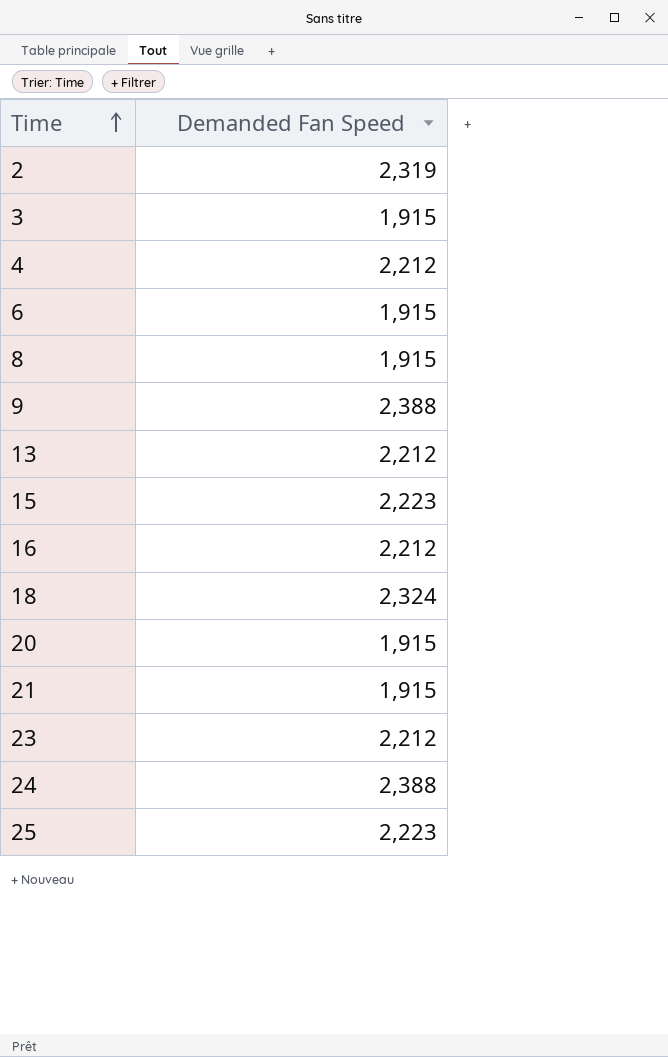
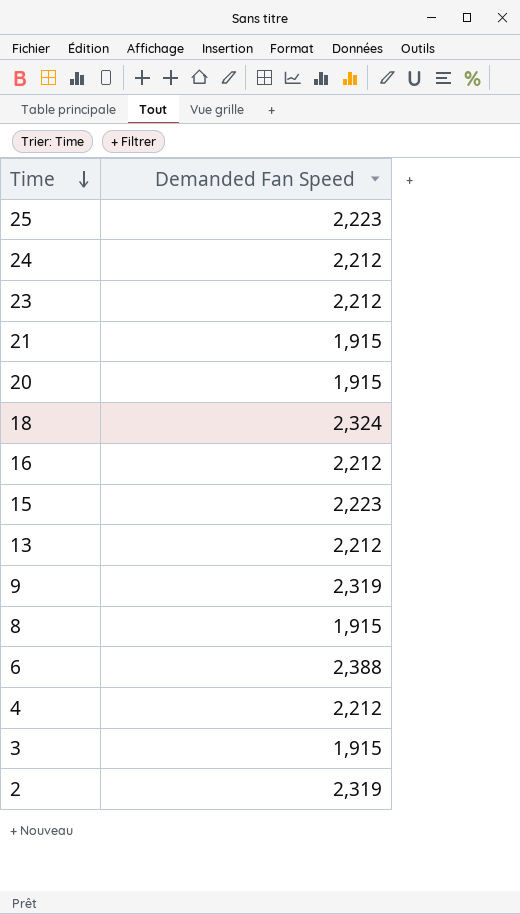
row order: Time ascending -> Time descending
24 | Demanded Fan Speed: 2,388 -> 2,212
9 | Demanded Fan Speed: 2,388 -> 2,319
6 | Demanded Fan Speed: 1,915 -> 2,388

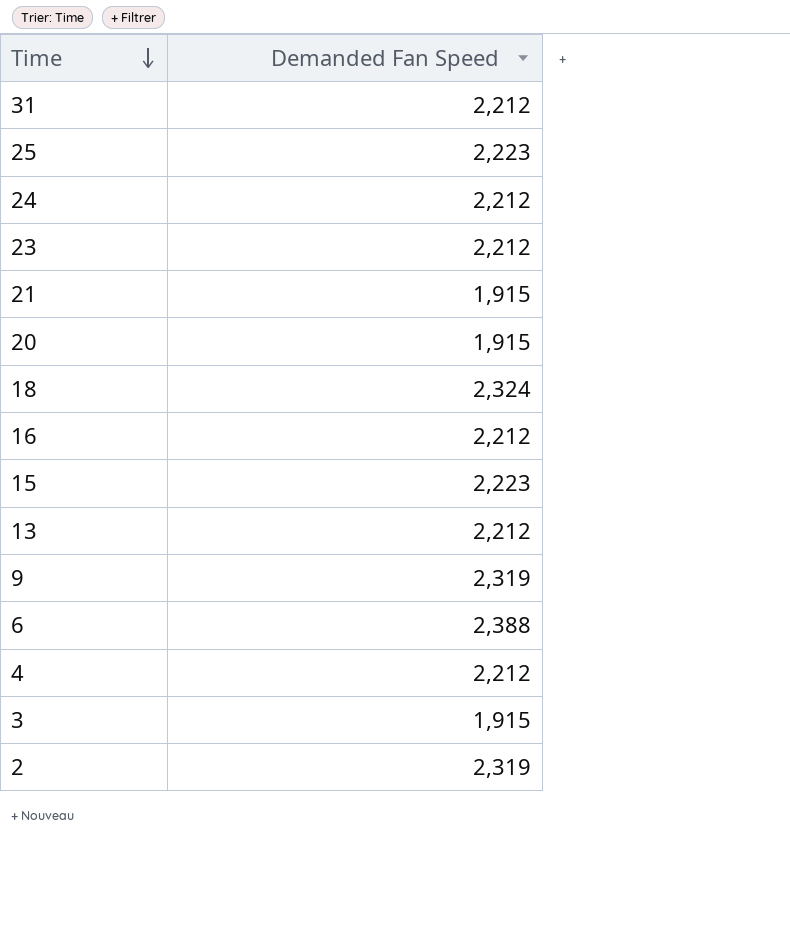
row 8: 1,915 -> none
row 31: none -> 2,212

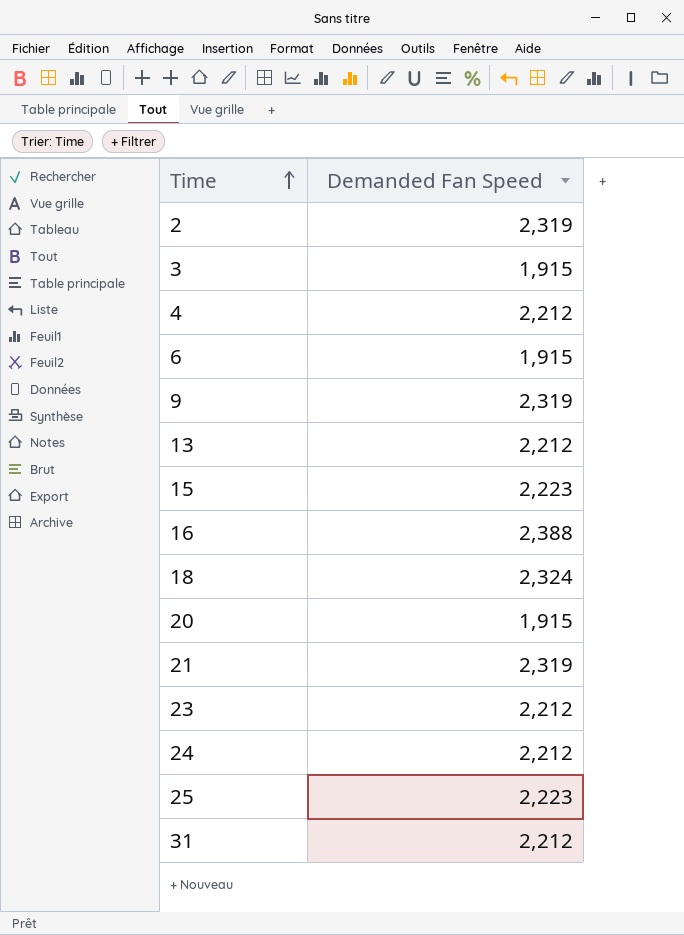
row order: Time descending -> Time ascending
6 | Demanded Fan Speed: 2,388 -> 1,915
16 | Demanded Fan Speed: 2,212 -> 2,388
21 | Demanded Fan Speed: 1,915 -> 2,319

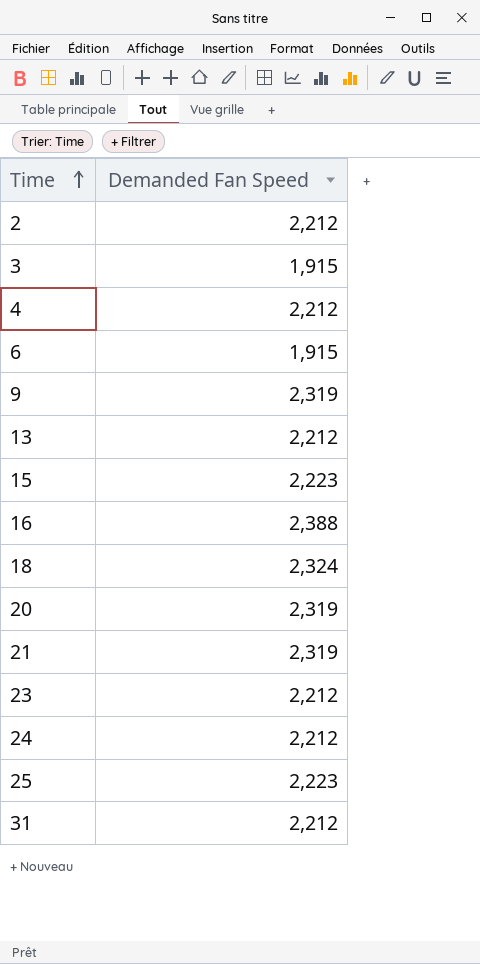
2 | Demanded Fan Speed: 2,319 -> 2,212
20 | Demanded Fan Speed: 1,915 -> 2,319

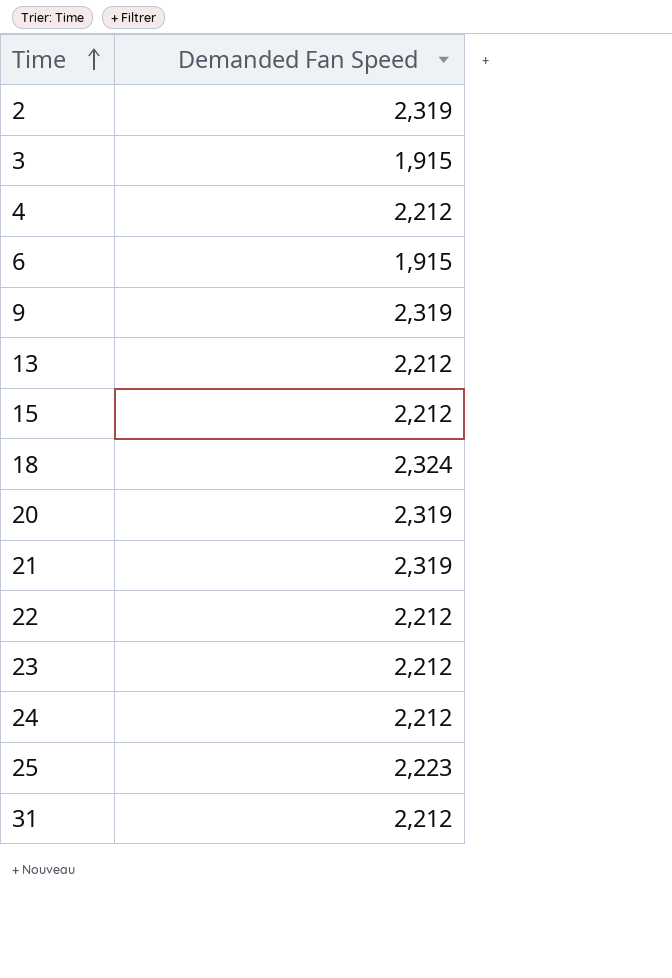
row 16: 2,388 -> none
2 | Demanded Fan Speed: 2,212 -> 2,319
15 | Demanded Fan Speed: 2,223 -> 2,212
row 22: none -> 2,212

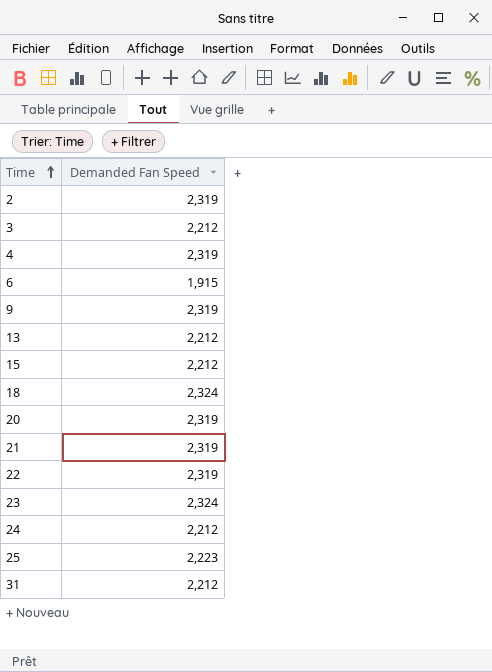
3 | Demanded Fan Speed: 1,915 -> 2,212
4 | Demanded Fan Speed: 2,212 -> 2,319
22 | Demanded Fan Speed: 2,212 -> 2,319
23 | Demanded Fan Speed: 2,212 -> 2,324

